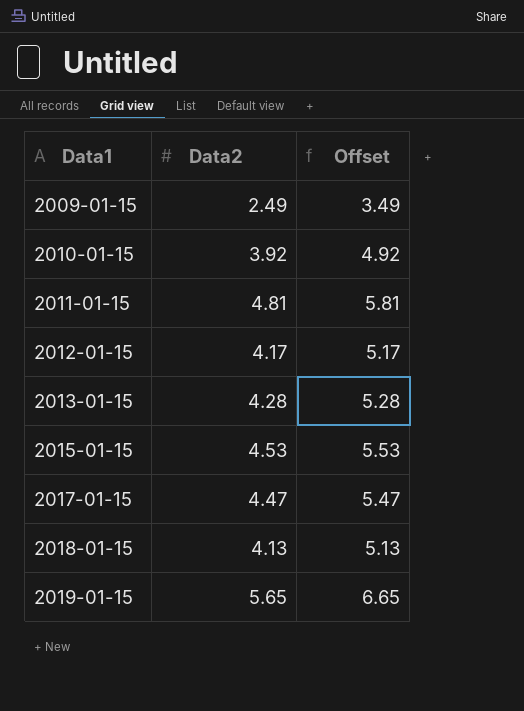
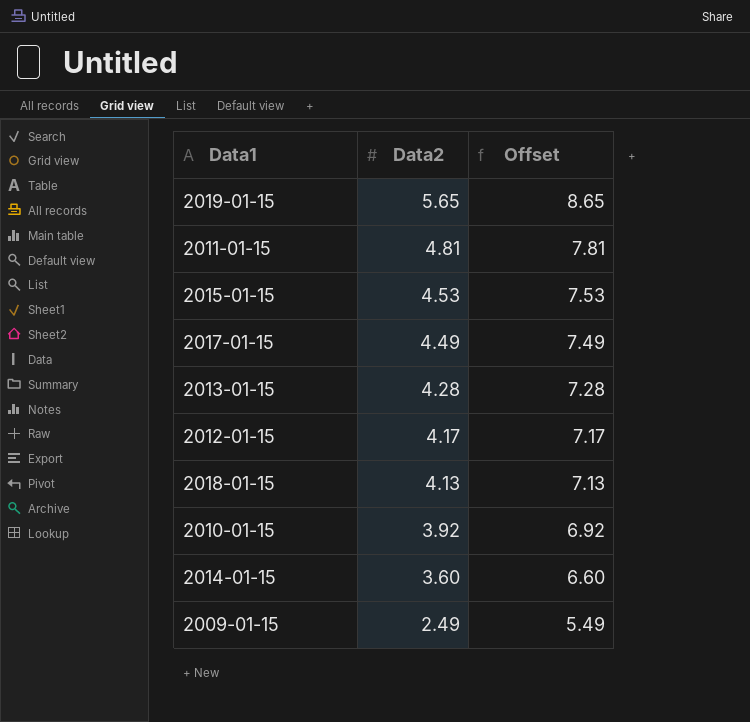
row order: Data1 ascending -> Data2 descending
column Offset | formula: [Data2] + 1 -> [Data2] + 3
2017-01-15 | Data2: 4.47 -> 4.49
row 2014-01-15: none -> 3.60 | 6.60

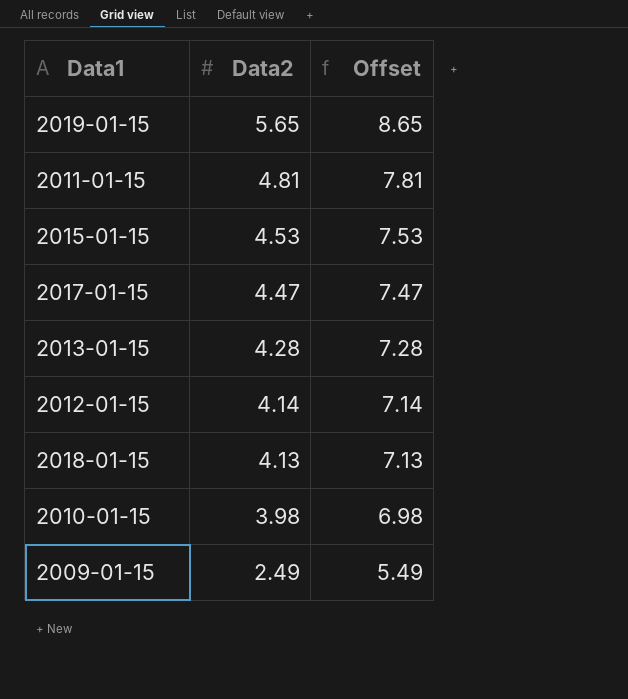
row 2014-01-15: 3.60 | 6.60 -> none
2017-01-15 | Data2: 4.49 -> 4.47
2017-01-15 | Offset: 7.49 -> 7.47
2012-01-15 | Data2: 4.17 -> 4.14
2012-01-15 | Offset: 7.17 -> 7.14
2010-01-15 | Data2: 3.92 -> 3.98
2010-01-15 | Offset: 6.92 -> 6.98

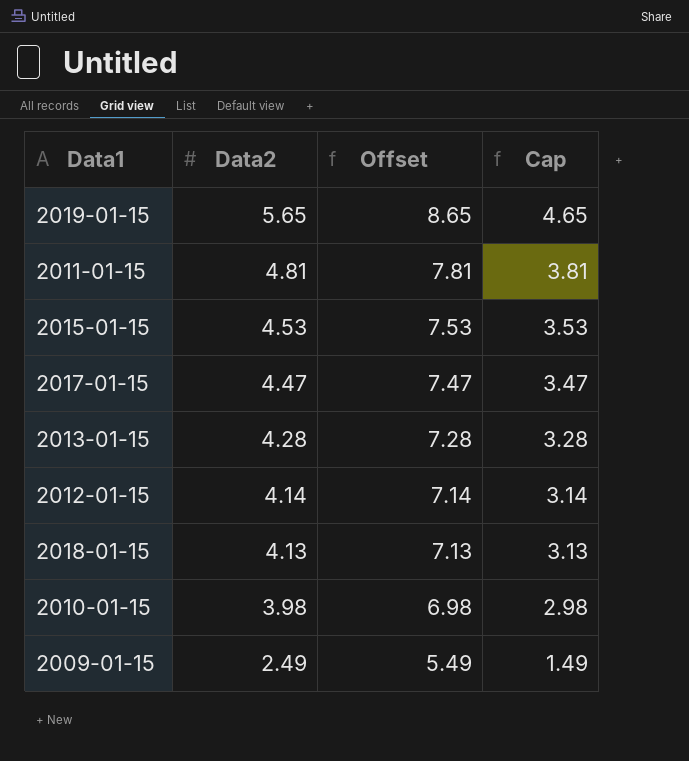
column Cap | formula: none -> [Data2] - 1

